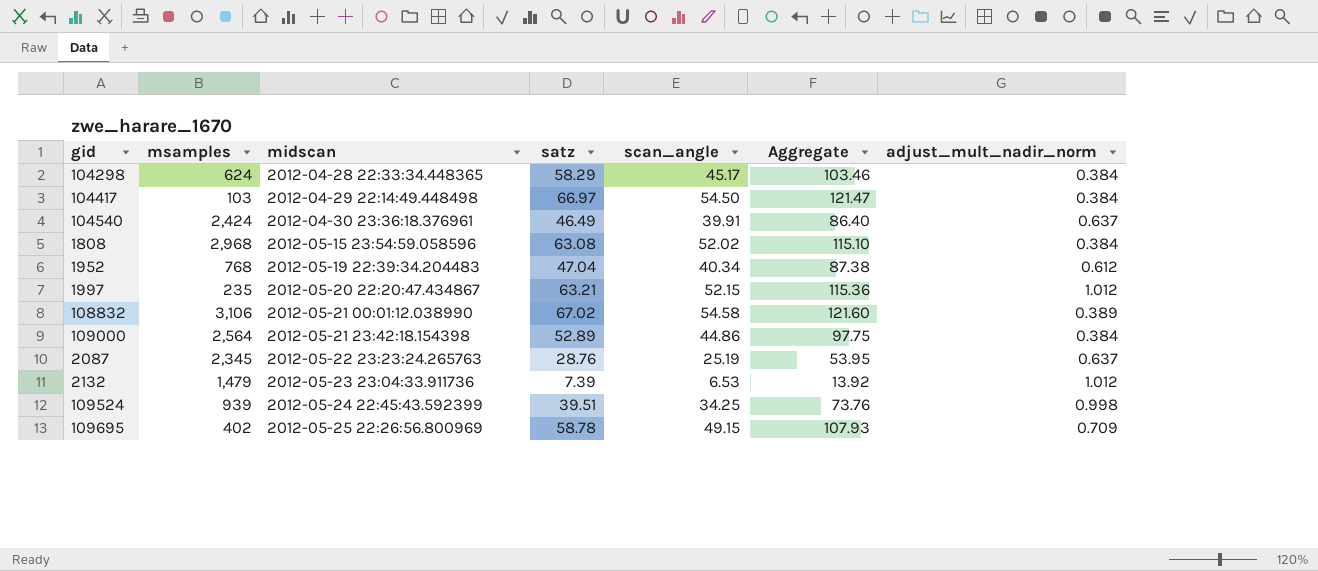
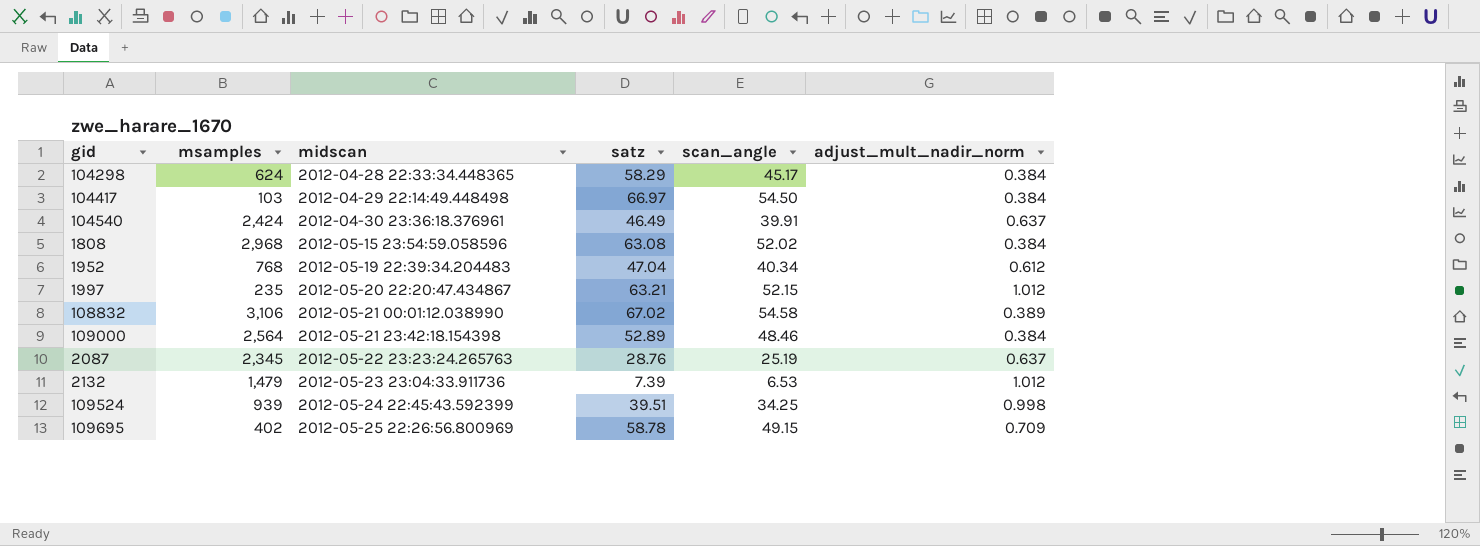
column Aggregate | formula: [satz] + [scan_angle] -> none
109000 | scan_angle: 44.86 -> 48.46

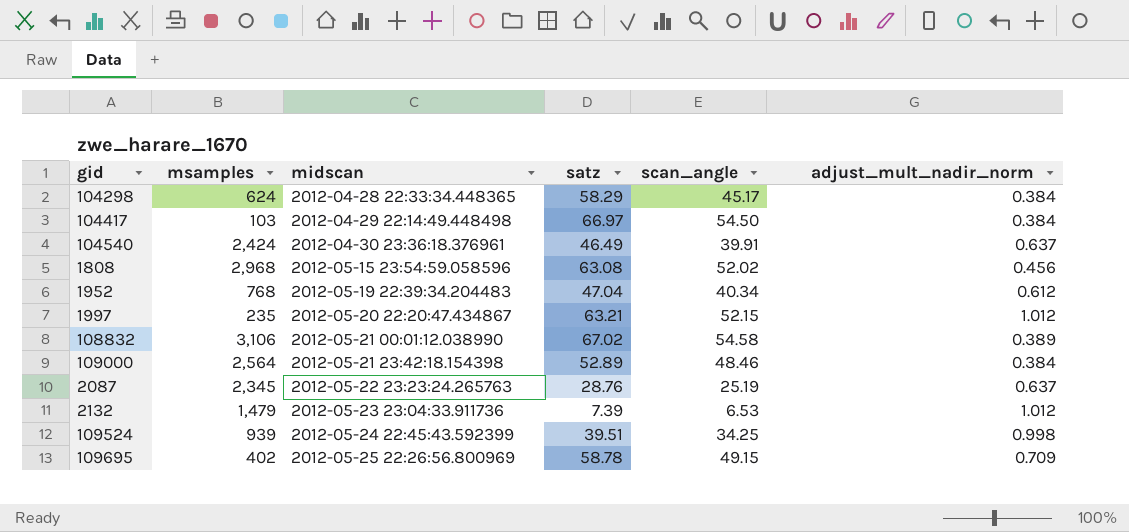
1808 | adjust_mult_nadir_norm: 0.384 -> 0.456

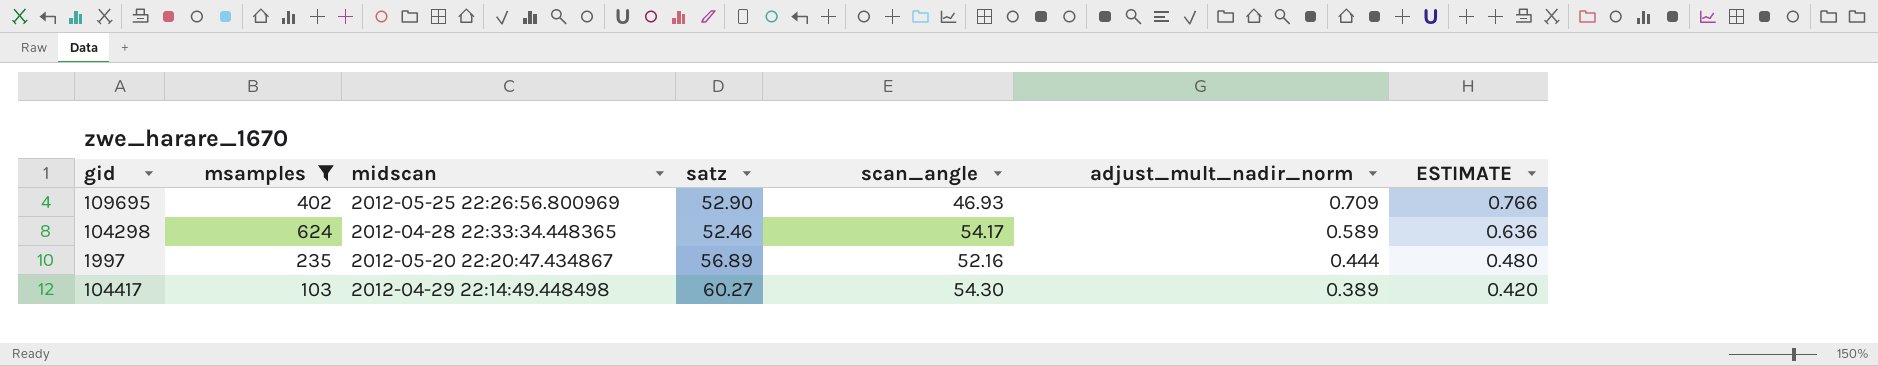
filter: none -> msamples <= 624
row order: midscan ascending -> adjust_mult_nadir_norm descending
column ESTIMATE | formula: none -> [adjust_mult_nadir_norm] * 1.08
109695 | satz: 58.78 -> 52.90
109695 | scan_angle: 49.15 -> 46.93
104298 | satz: 58.29 -> 52.46
104298 | scan_angle: 45.17 -> 54.17
104298 | adjust_mult_nadir_norm: 0.384 -> 0.589
1997 | satz: 63.21 -> 56.89
1997 | scan_angle: 52.15 -> 52.16
1997 | adjust_mult_nadir_norm: 1.012 -> 0.444
104417 | satz: 66.97 -> 60.27
104417 | scan_angle: 54.50 -> 54.30
104417 | adjust_mult_nadir_norm: 0.384 -> 0.389

